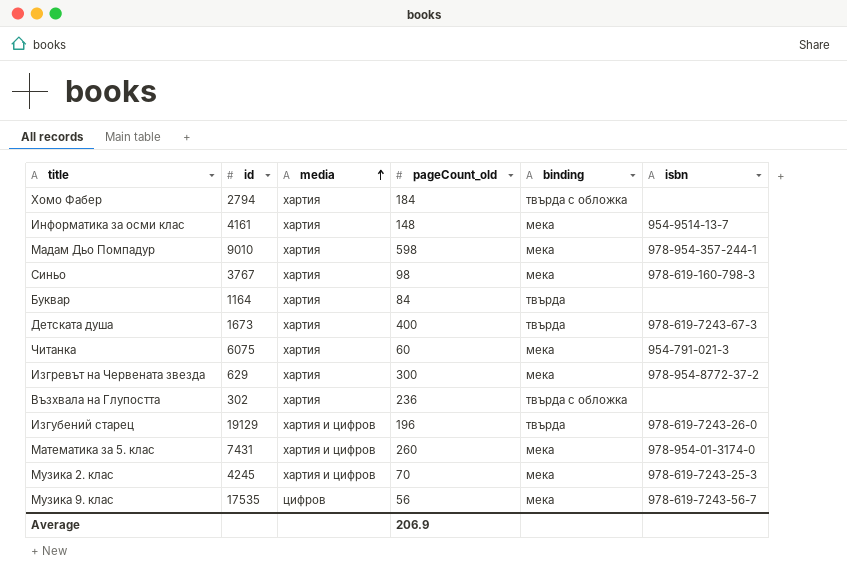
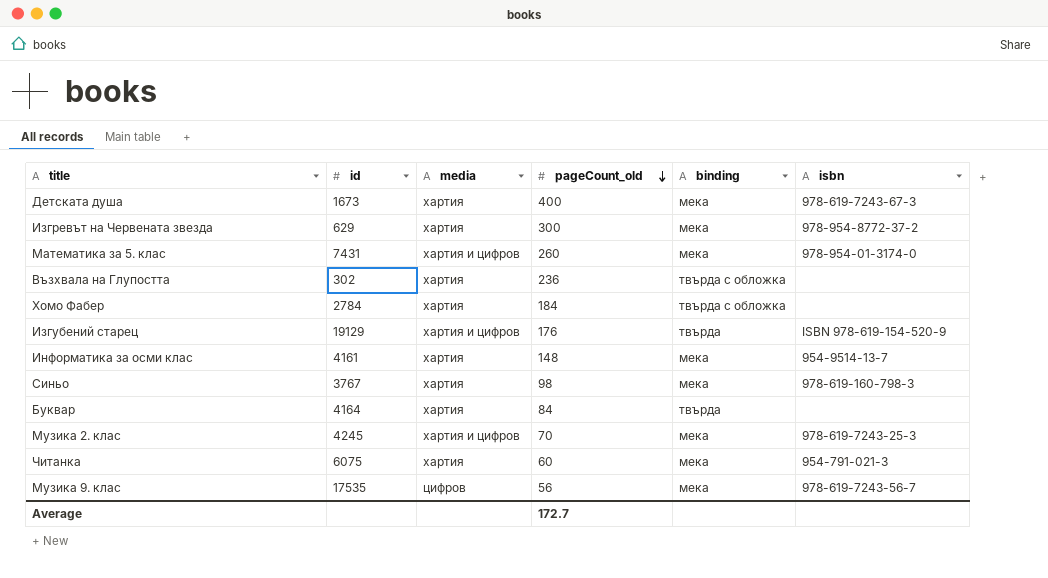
row order: media ascending -> pageCount_old descending
row Мадам Дьо Помпадур: 9010 | хартия | 598 | мека | 978-954-357-244-1 -> none
Детската душа | binding: твърда -> мека
Хомо Фабер | id: 2794 -> 2784
Изгубений старец | pageCount_old: 196 -> 176
Изгубений старец | isbn: 978-619-7243-26-0 -> ISBN 978-619-154-520-9
Буквар | id: 1164 -> 4164
Average | pageCount_old: 206.9 -> 172.7

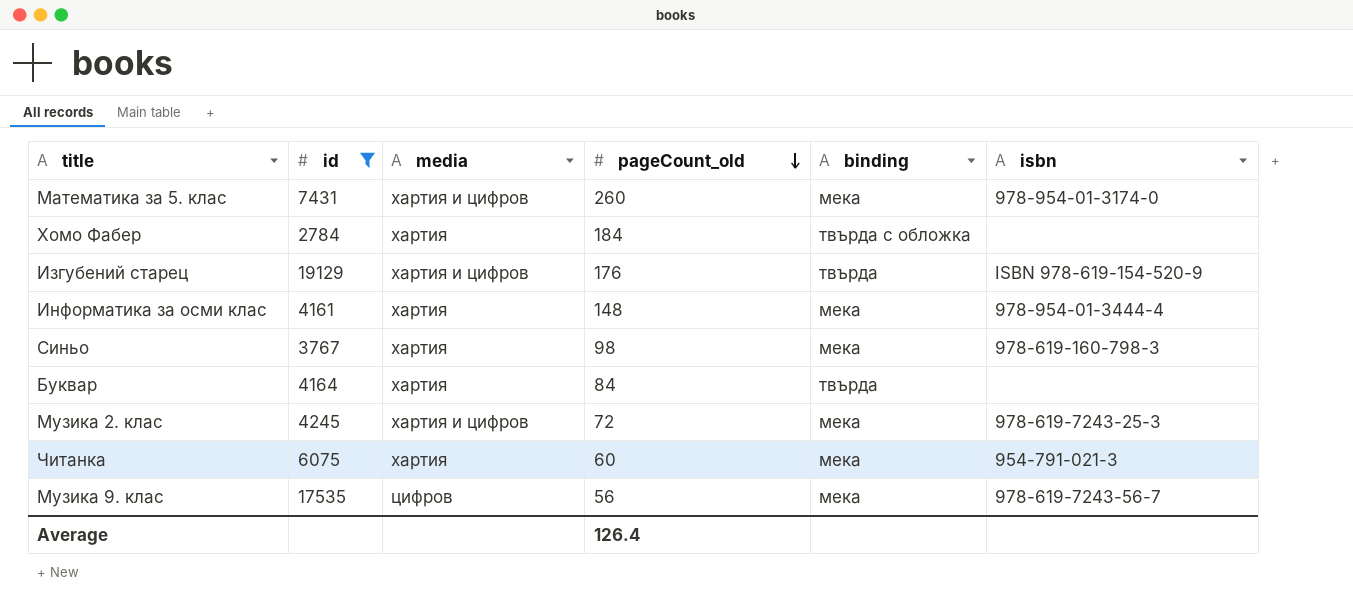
filter: none -> id >= 2784
Информатика за осми клас | isbn: 954-9514-13-7 -> 978-954-01-3444-4
Музика 2. клас | pageCount_old: 70 -> 72
Average | pageCount_old: 172.7 -> 126.4

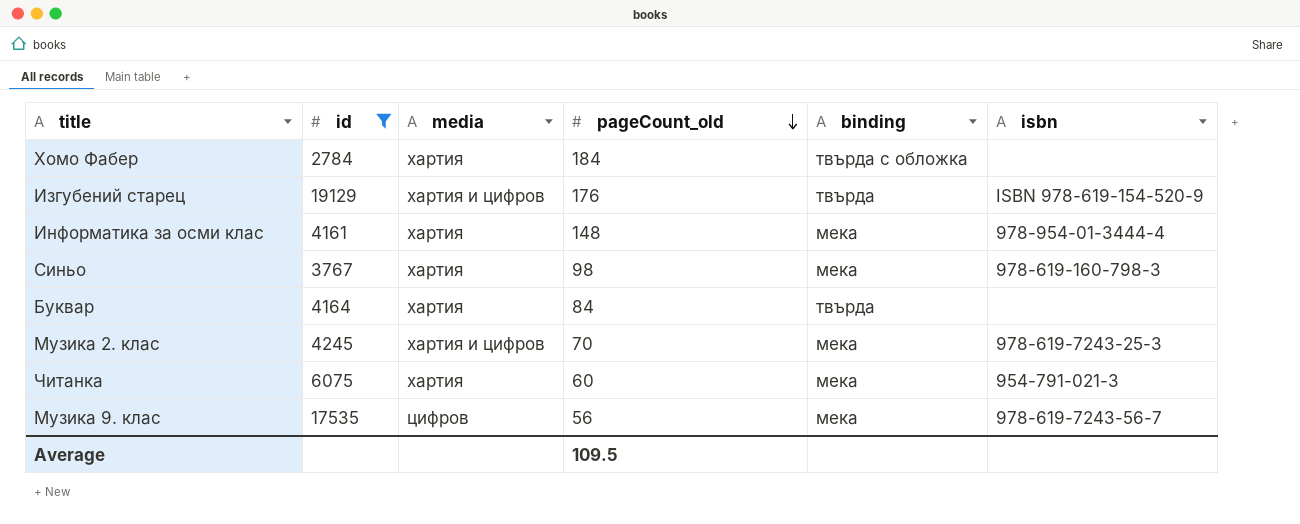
row Математика за 5. клас: 7431 | хартия и цифров | 260 | мека | 978-954-01-3174-0 -> none
Музика 2. клас | pageCount_old: 72 -> 70
Average | pageCount_old: 126.4 -> 109.5

